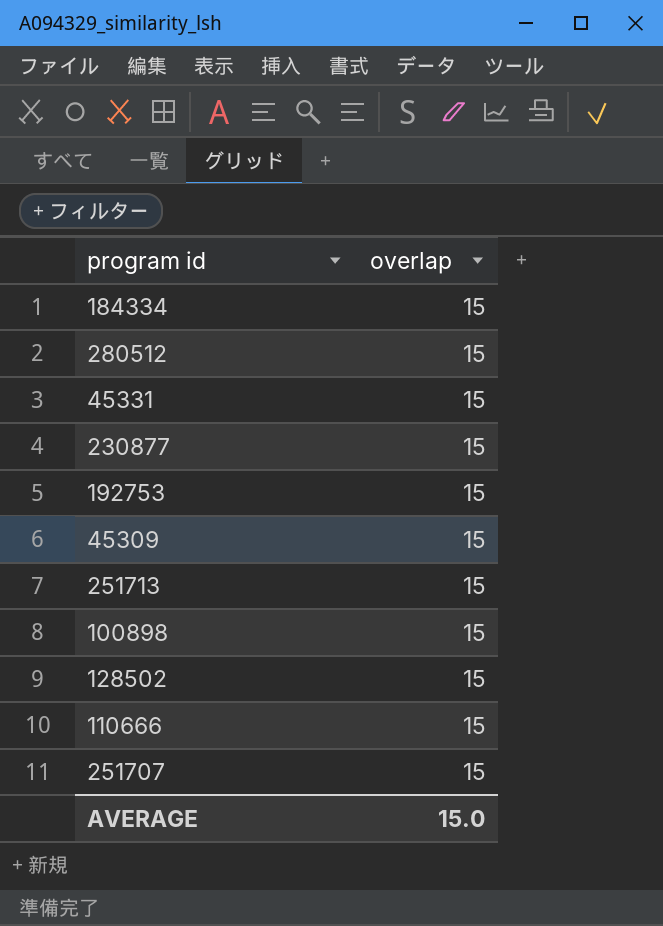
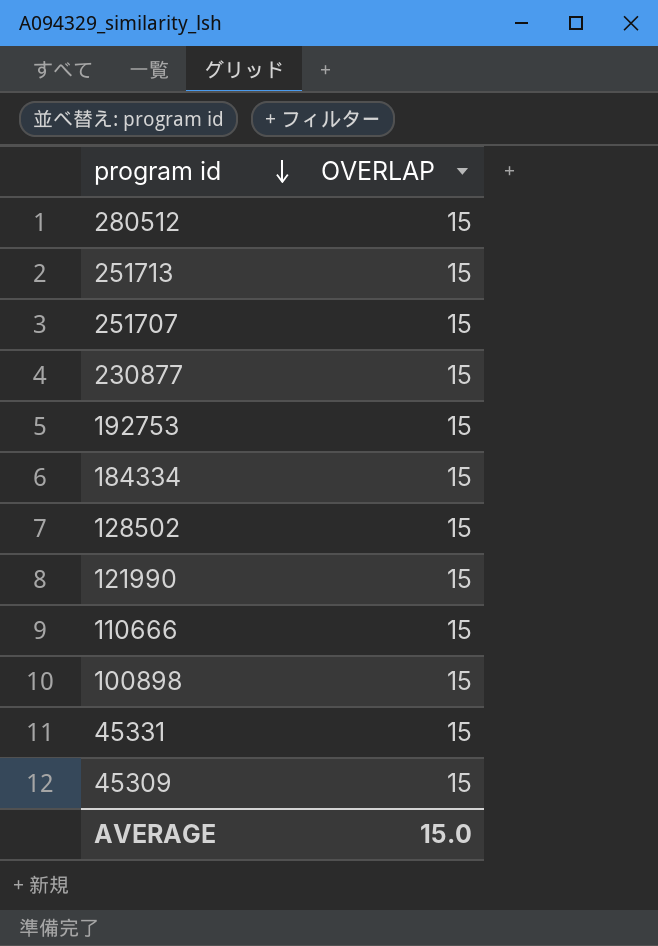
row order: none -> program id descending
column name: overlap -> OVERLAP
row 121990: none -> 15

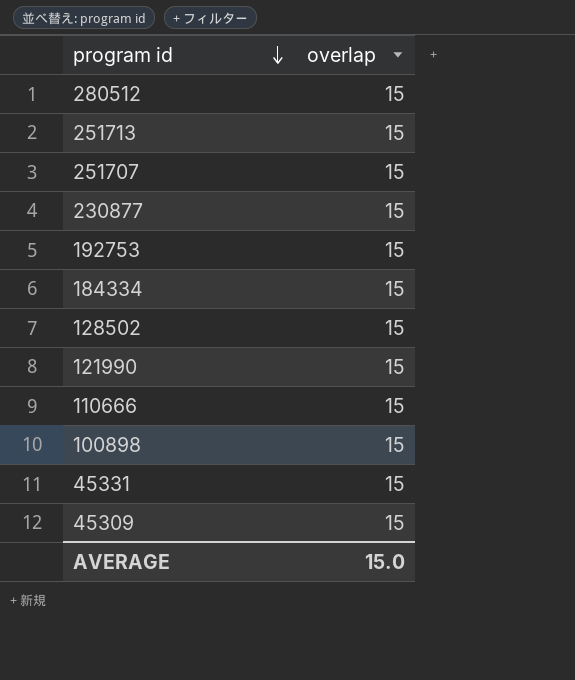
column name: OVERLAP -> overlap

